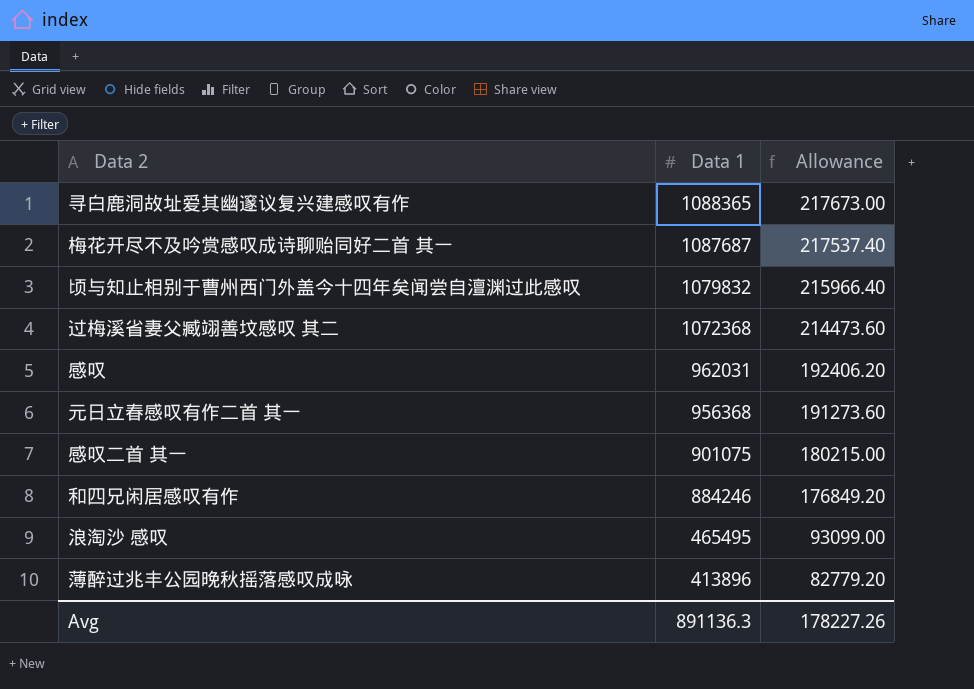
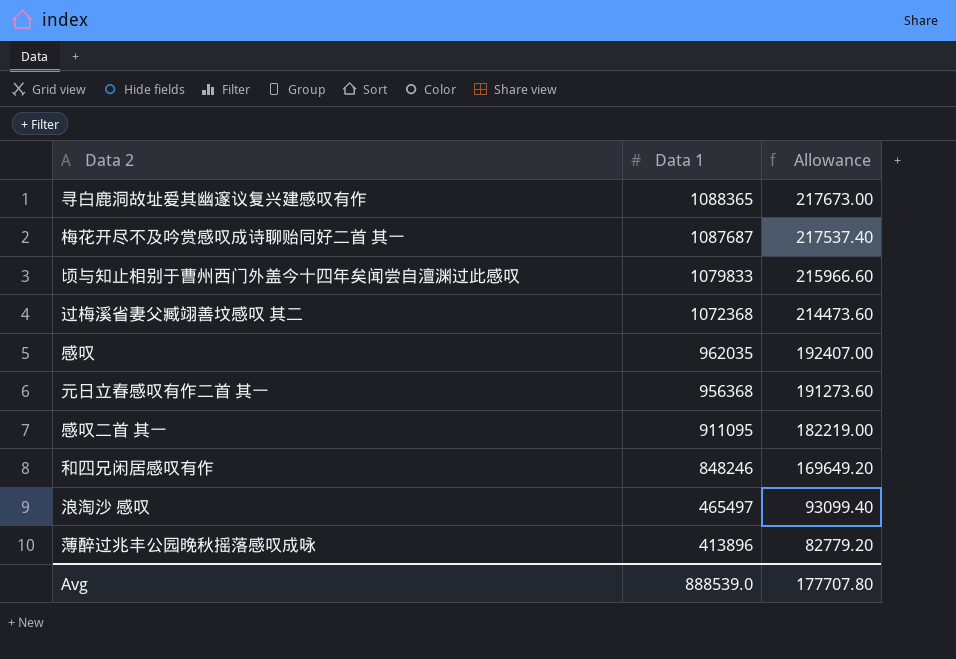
顷与知止相别于曹州西门外盖今十四年矣闻尝自澶渊过此感叹 | Data 1: 1079832 -> 1079833
顷与知止相别于曹州西门外盖今十四年矣闻尝自澶渊过此感叹 | Allowance: 215966.40 -> 215966.60
感叹 | Data 1: 962031 -> 962035
感叹 | Allowance: 192406.20 -> 192407.00
感叹二首 其一 | Data 1: 901075 -> 911095
感叹二首 其一 | Allowance: 180215.00 -> 182219.00
和四兄闲居感叹有作 | Data 1: 884246 -> 848246
和四兄闲居感叹有作 | Allowance: 176849.20 -> 169649.20
浪淘沙 感叹 | Data 1: 465495 -> 465497
浪淘沙 感叹 | Allowance: 93099.00 -> 93099.40
Avg | Data 1: 891136.3 -> 888539.0
Avg | Allowance: 178227.26 -> 177707.80

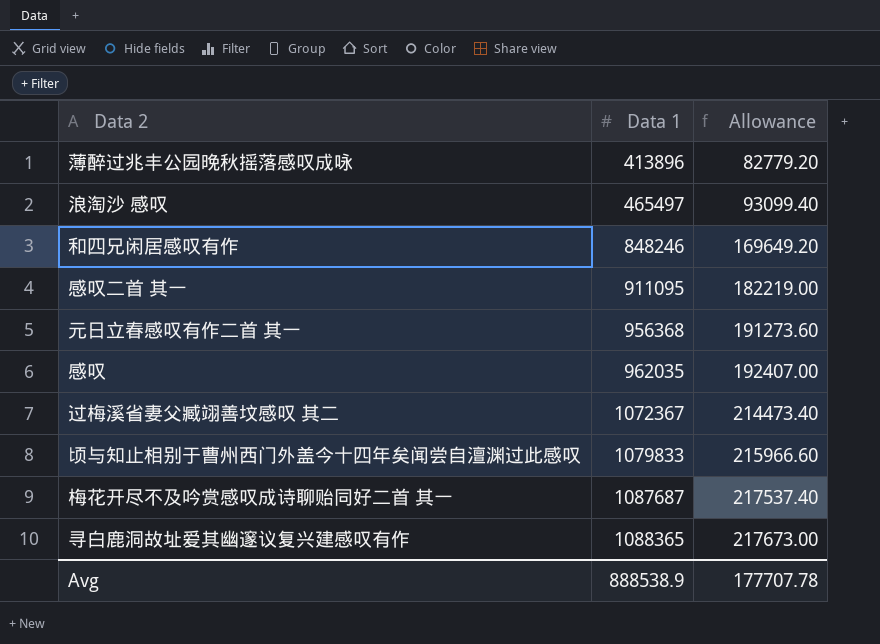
row order: Data 1 descending -> Data 1 ascending
过梅溪省妻父臧翊善坟感叹 其二 | Data 1: 1072368 -> 1072367
过梅溪省妻父臧翊善坟感叹 其二 | Allowance: 214473.60 -> 214473.40
Avg | Data 1: 888539.0 -> 888538.9
Avg | Allowance: 177707.80 -> 177707.78

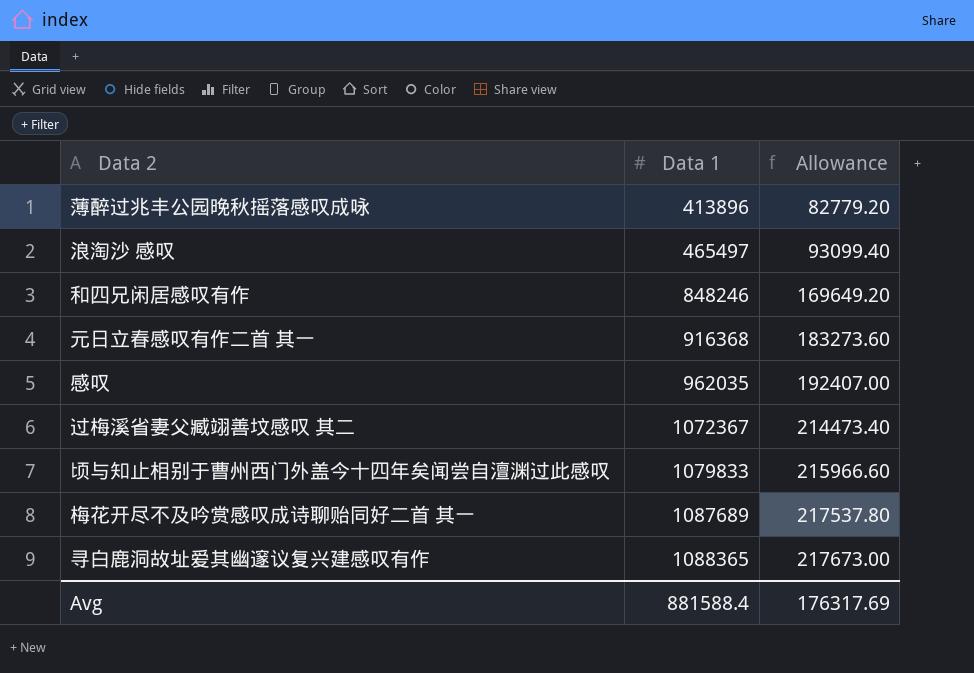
row 感叹二首 其一: 911095 | 182219.00 -> none
元日立春感叹有作二首 其一 | Data 1: 956368 -> 916368
元日立春感叹有作二首 其一 | Allowance: 191273.60 -> 183273.60
梅花开尽不及吟赏感叹成诗聊贻同好二首 其一 | Data 1: 1087687 -> 1087689
梅花开尽不及吟赏感叹成诗聊贻同好二首 其一 | Allowance: 217537.40 -> 217537.80
Avg | Data 1: 888538.9 -> 881588.4
Avg | Allowance: 177707.78 -> 176317.69

